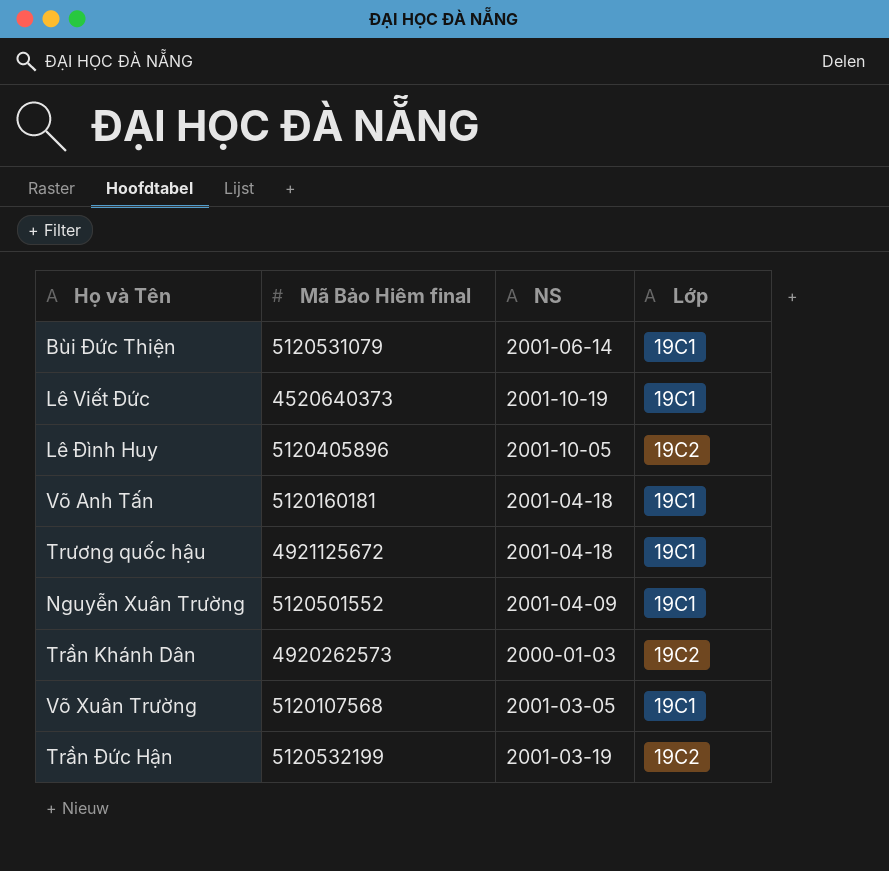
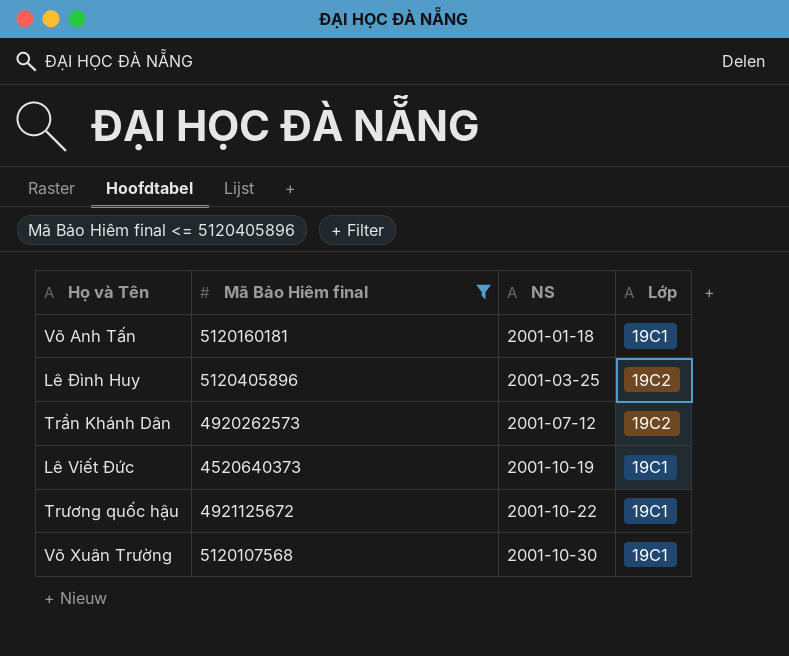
filter: none -> Mã Bảo Hiêm final <= 5120405896
row order: none -> NS ascending
Võ Anh Tấn | NS: 2001-04-18 -> 2001-01-18
Lê Đình Huy | NS: 2001-10-05 -> 2001-03-25
Trần Khánh Dân | NS: 2000-01-03 -> 2001-07-12
Trương quốc hậu | NS: 2001-04-18 -> 2001-10-22
Võ Xuân Trường | NS: 2001-03-05 -> 2001-10-30

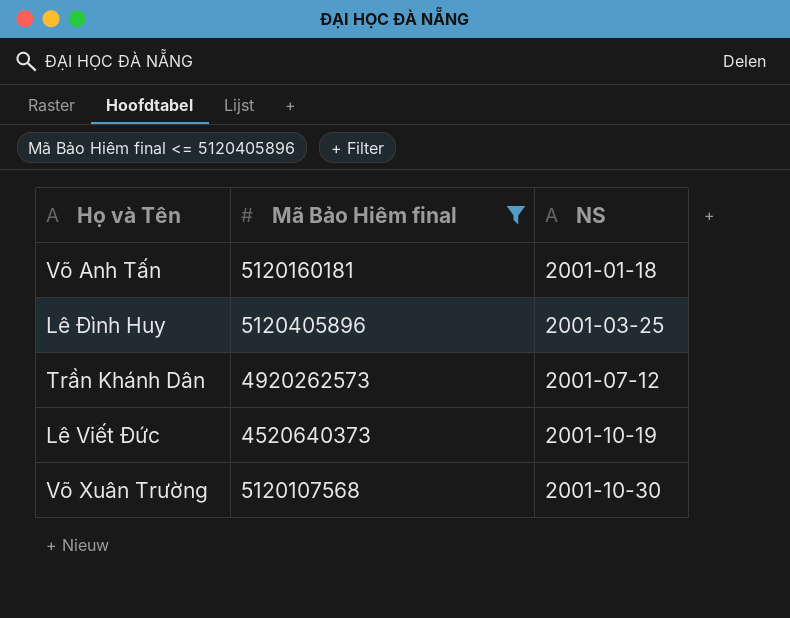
column Lớp | position: 4 -> none
row Trương quốc hậu: 4921125672 | 2001-10-22 | 19C1 -> none

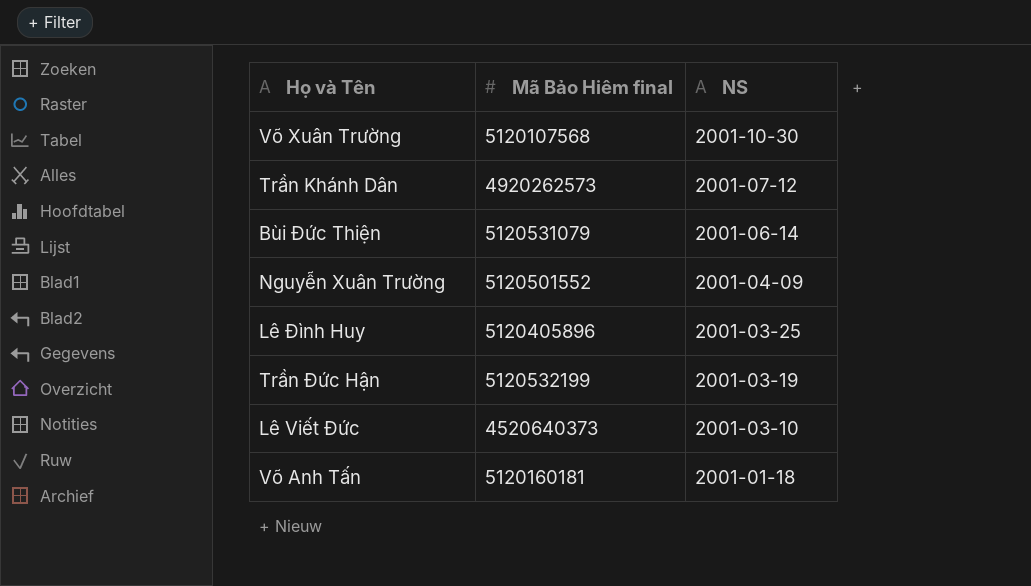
filter: Mã Bảo Hiêm final <= 5120405896 -> none
row order: NS ascending -> NS descending
Lê Viết Đức | NS: 2001-10-19 -> 2001-03-10

